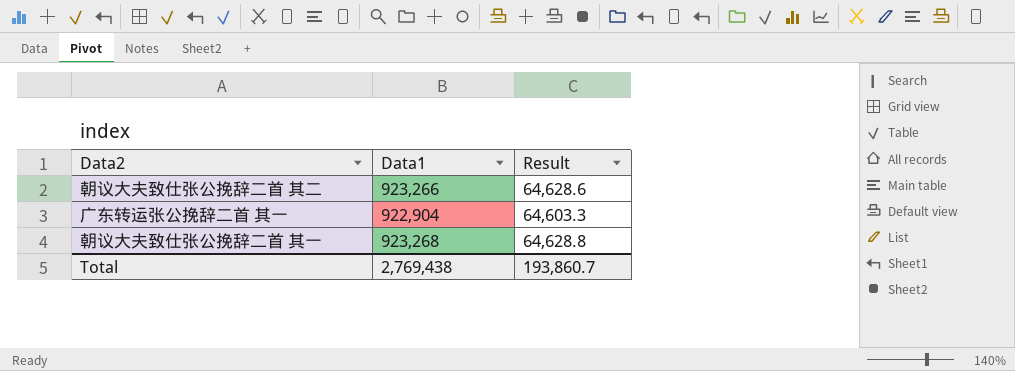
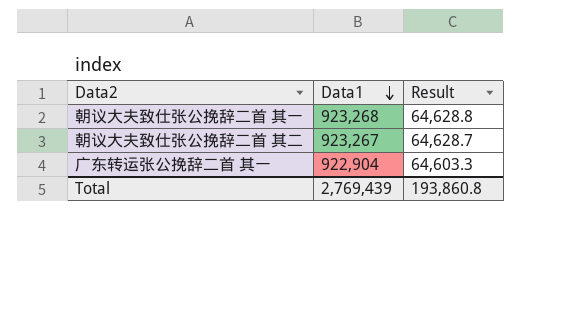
row order: none -> Data1 descending
朝议大夫致仕张公挽辞二首 其二 | Data1: 923,266 -> 923,267
朝议大夫致仕张公挽辞二首 其二 | Result: 64,628.6 -> 64,628.7
Total | Data1: 2,769,438 -> 2,769,439
Total | Result: 193,860.7 -> 193,860.8

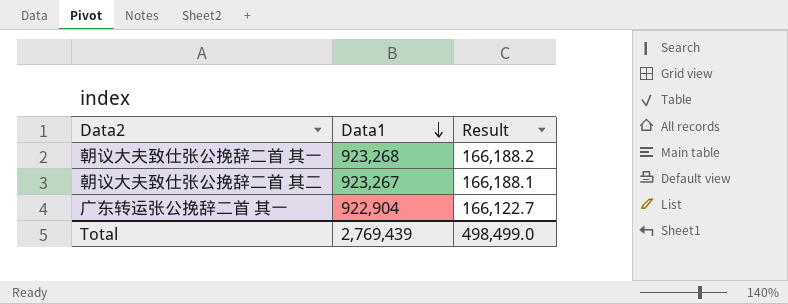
column Result | formula: [Data1] * 0.07 -> [Data1] * 0.18
Total | Result: 193,860.8 -> 498,499.0

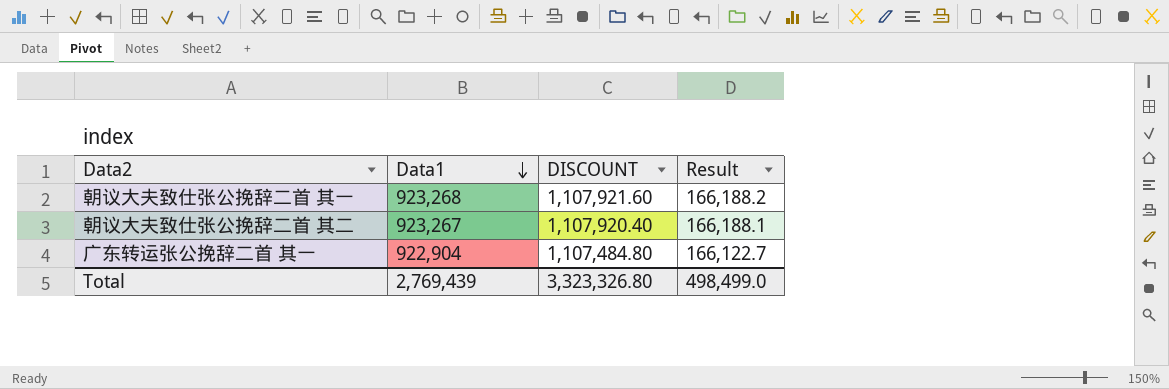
column DISCOUNT | formula: none -> [Data1] * 1.2

